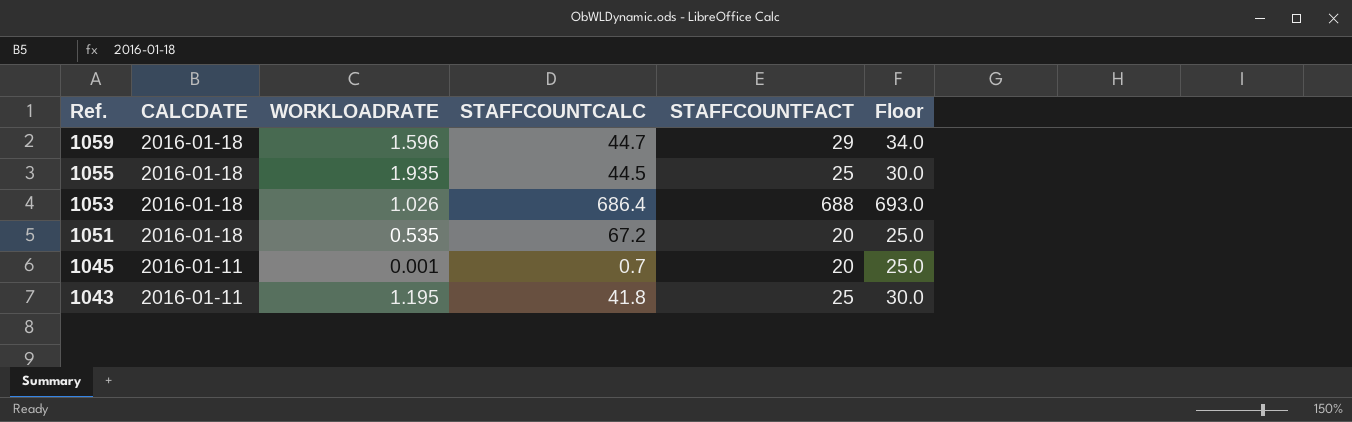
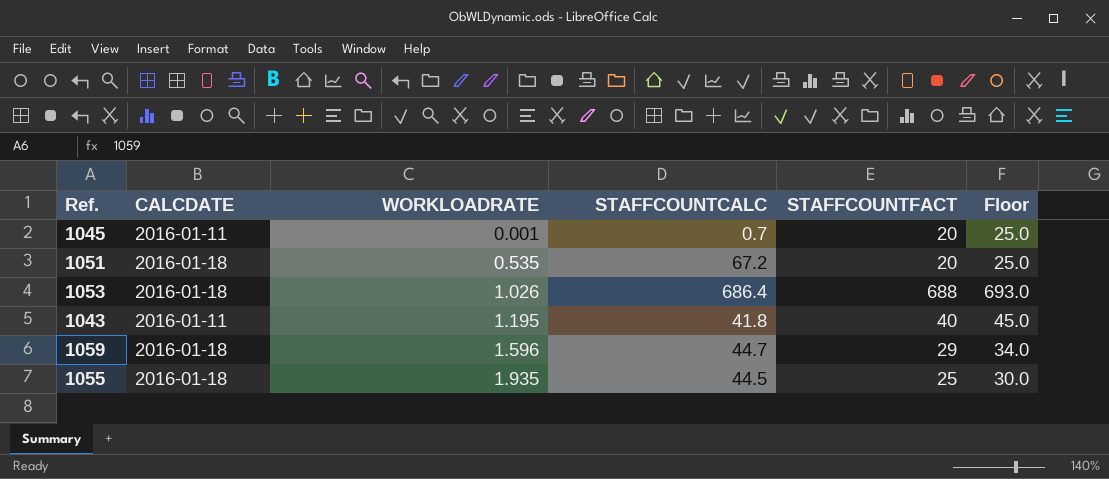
row order: Ref. descending -> WORKLOADRATE ascending
1043 | STAFFCOUNTFACT: 25 -> 40
1043 | Floor: 30.0 -> 45.0

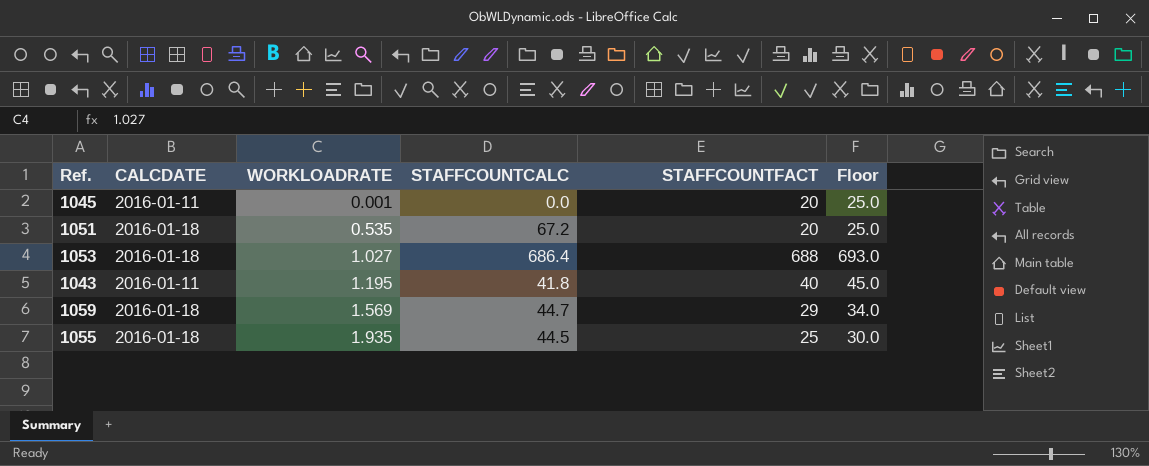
1045 | STAFFCOUNTCALC: 0.7 -> 0.0
1053 | WORKLOADRATE: 1.026 -> 1.027
1059 | WORKLOADRATE: 1.596 -> 1.569

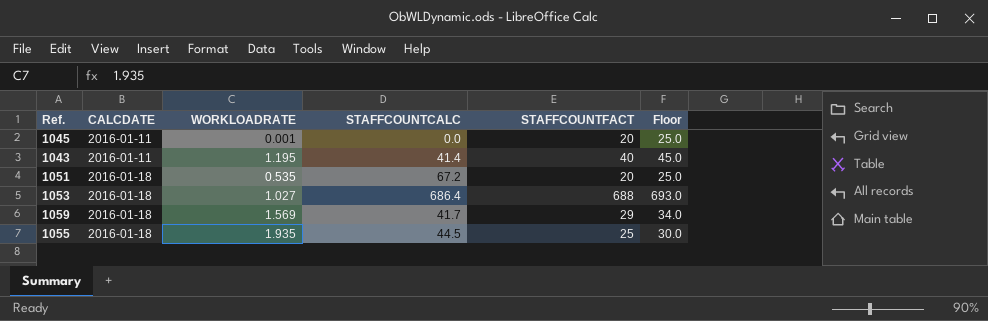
row order: WORKLOADRATE ascending -> CALCDATE ascending
1043 | STAFFCOUNTCALC: 41.8 -> 41.4
1059 | STAFFCOUNTCALC: 44.7 -> 41.7

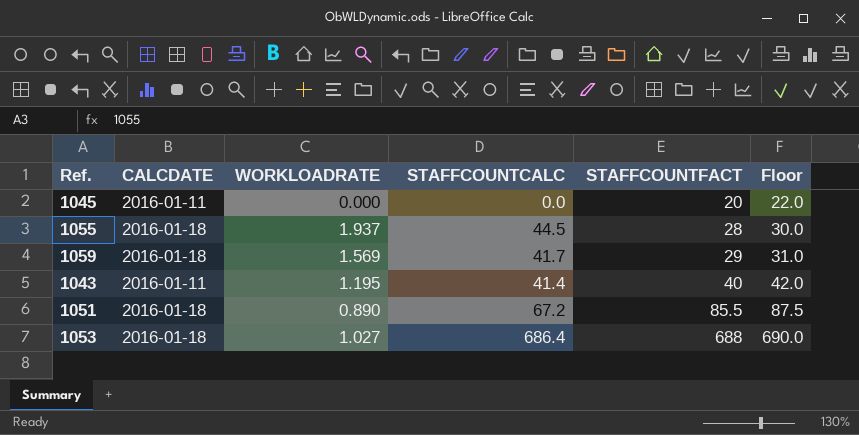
row order: CALCDATE ascending -> STAFFCOUNTFACT ascending
column Floor | formula: [STAFFCOUNTFACT] + 5 -> [STAFFCOUNTFACT] + 2
1045 | WORKLOADRATE: 0.001 -> 0.000
1055 | WORKLOADRATE: 1.935 -> 1.937
1055 | STAFFCOUNTFACT: 25 -> 28
1051 | WORKLOADRATE: 0.535 -> 0.890
1051 | STAFFCOUNTFACT: 20 -> 85.5

